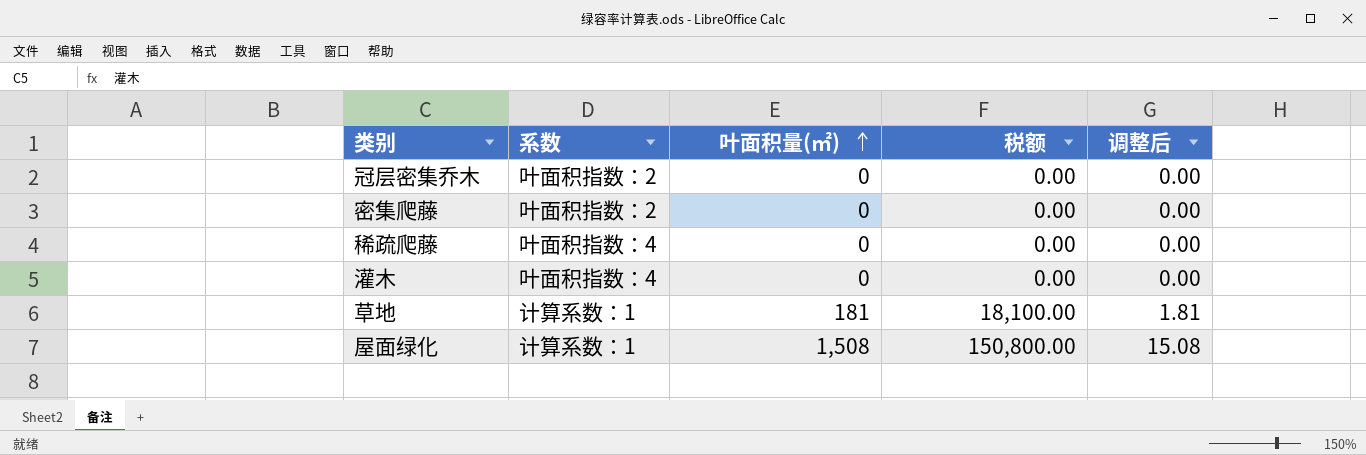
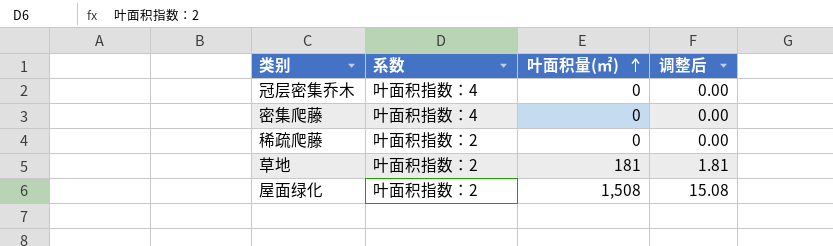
column 税额 | formula: [叶面积量(㎡)] * 100 -> none
row 灌木: 叶面积指数：4 | 0 | 0.00 | 0.00 -> none
冠层密集乔木 | 系数: 叶面积指数：2 -> 叶面积指数：4
密集爬藤 | 系数: 叶面积指数：2 -> 叶面积指数：4
稀疏爬藤 | 系数: 叶面积指数：4 -> 叶面积指数：2
草地 | 系数: 计算系数：1 -> 叶面积指数：2
屋面绿化 | 系数: 计算系数：1 -> 叶面积指数：2

